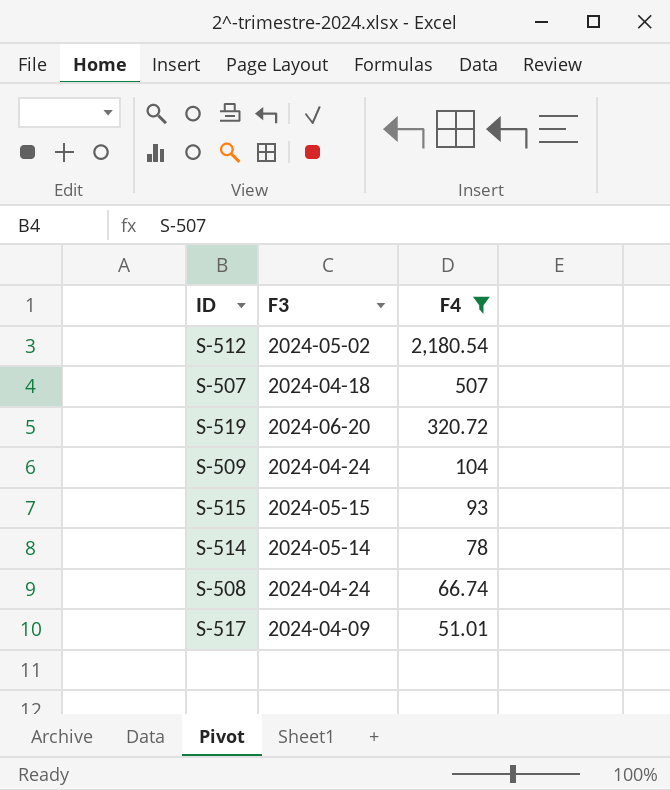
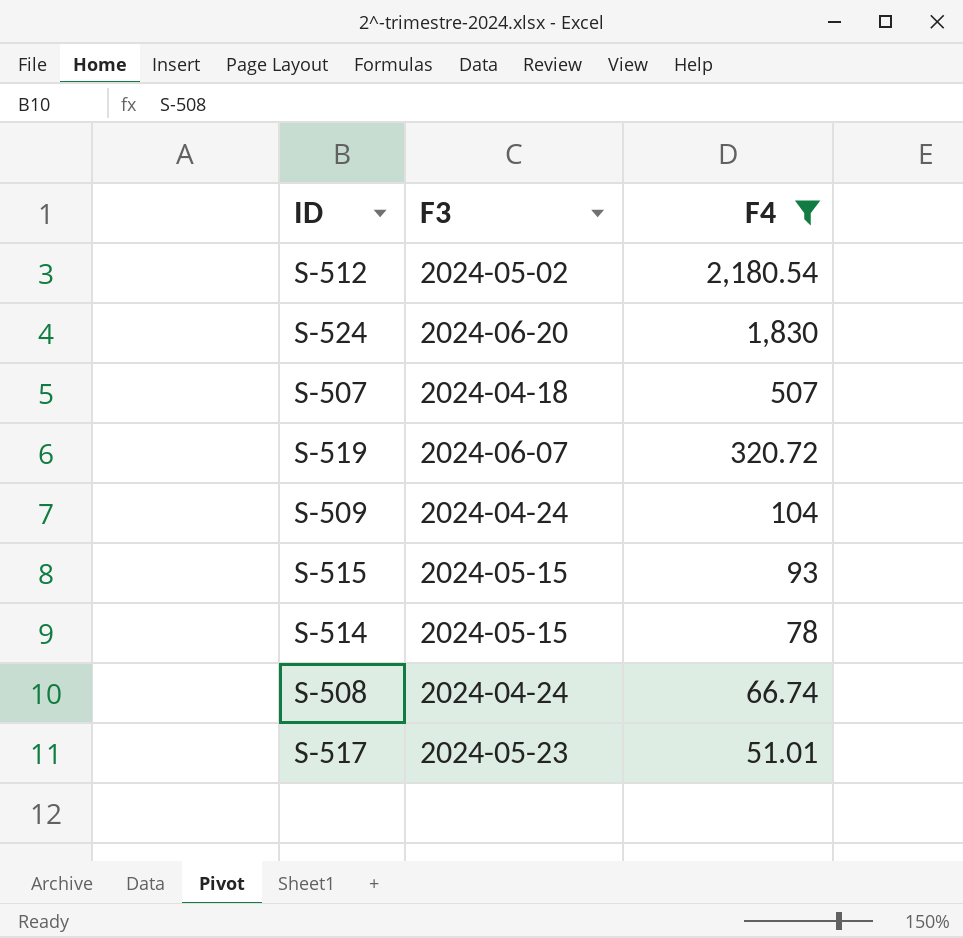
row S-524: none -> 2024-06-20 | 1,830
S-519 | F3: 2024-06-20 -> 2024-06-07
S-514 | F3: 2024-05-14 -> 2024-05-15
S-517 | F3: 2024-04-09 -> 2024-05-23

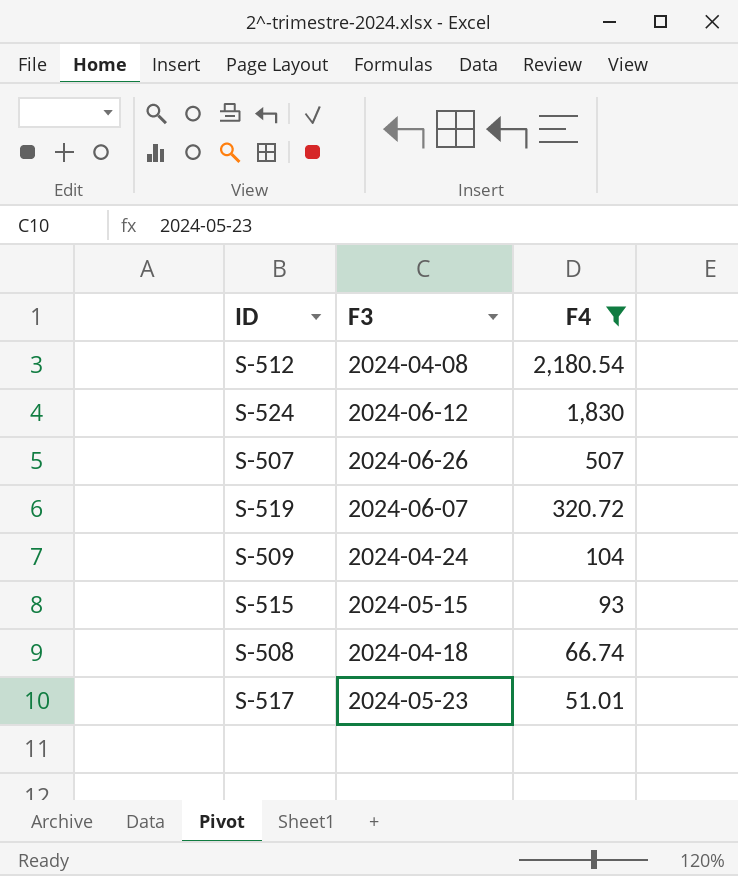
row S-514: 2024-05-15 | 78 -> none
S-512 | F3: 2024-05-02 -> 2024-04-08
S-524 | F3: 2024-06-20 -> 2024-06-12
S-507 | F3: 2024-04-18 -> 2024-06-26
S-508 | F3: 2024-04-24 -> 2024-04-18

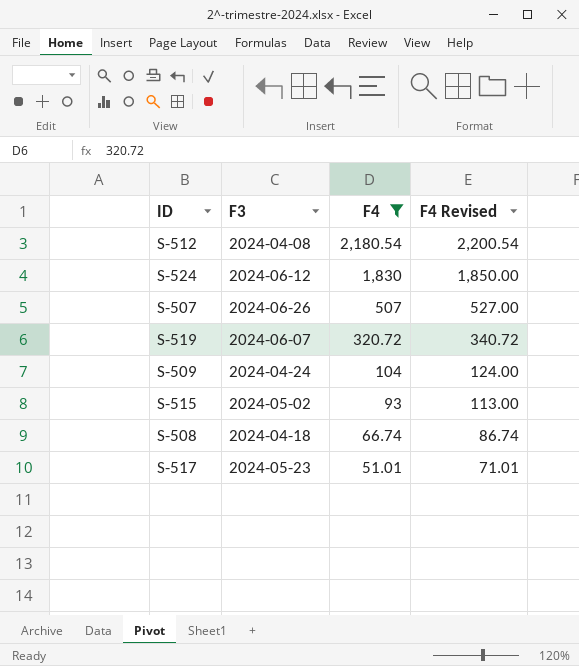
column F4 Revised | formula: none -> [F4] + 20
S-515 | F3: 2024-05-15 -> 2024-05-02

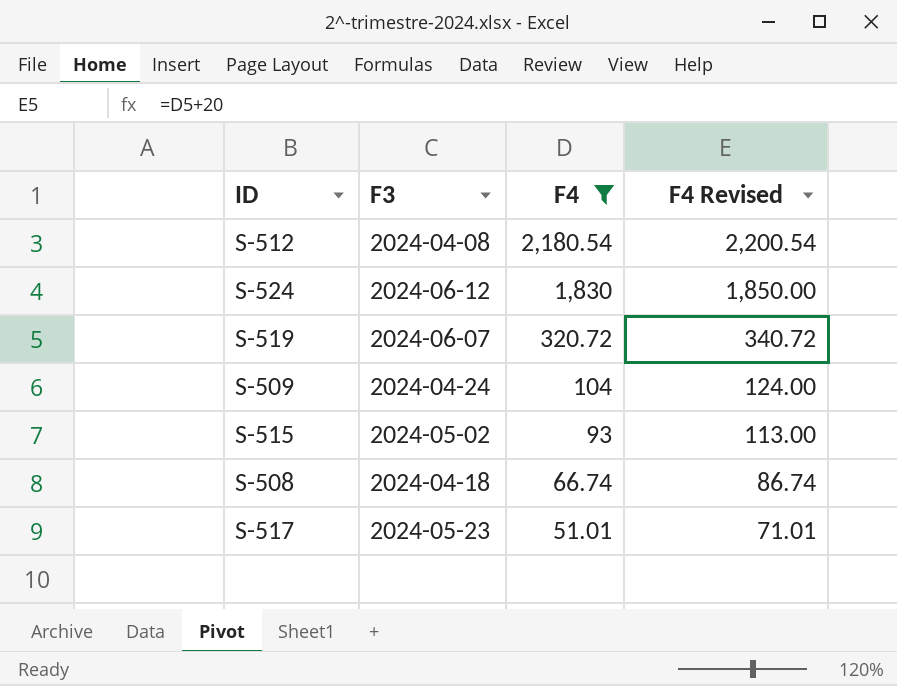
row S-507: 2024-06-26 | 507 | 527.00 -> none

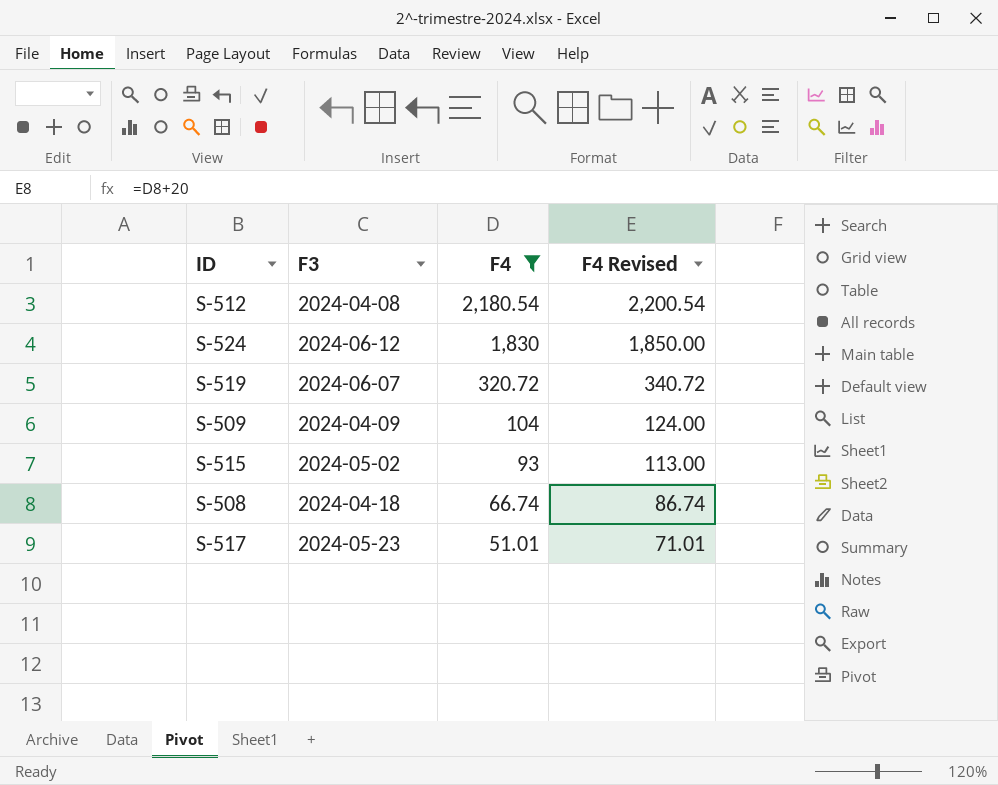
S-509 | F3: 2024-04-24 -> 2024-04-09

